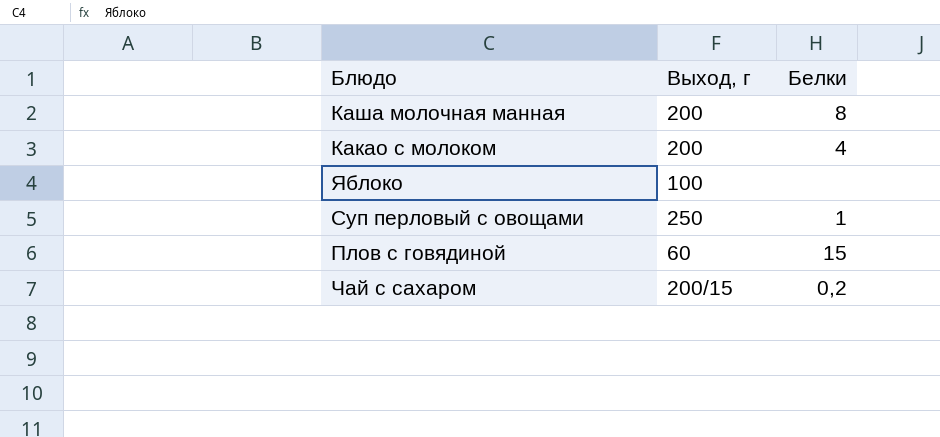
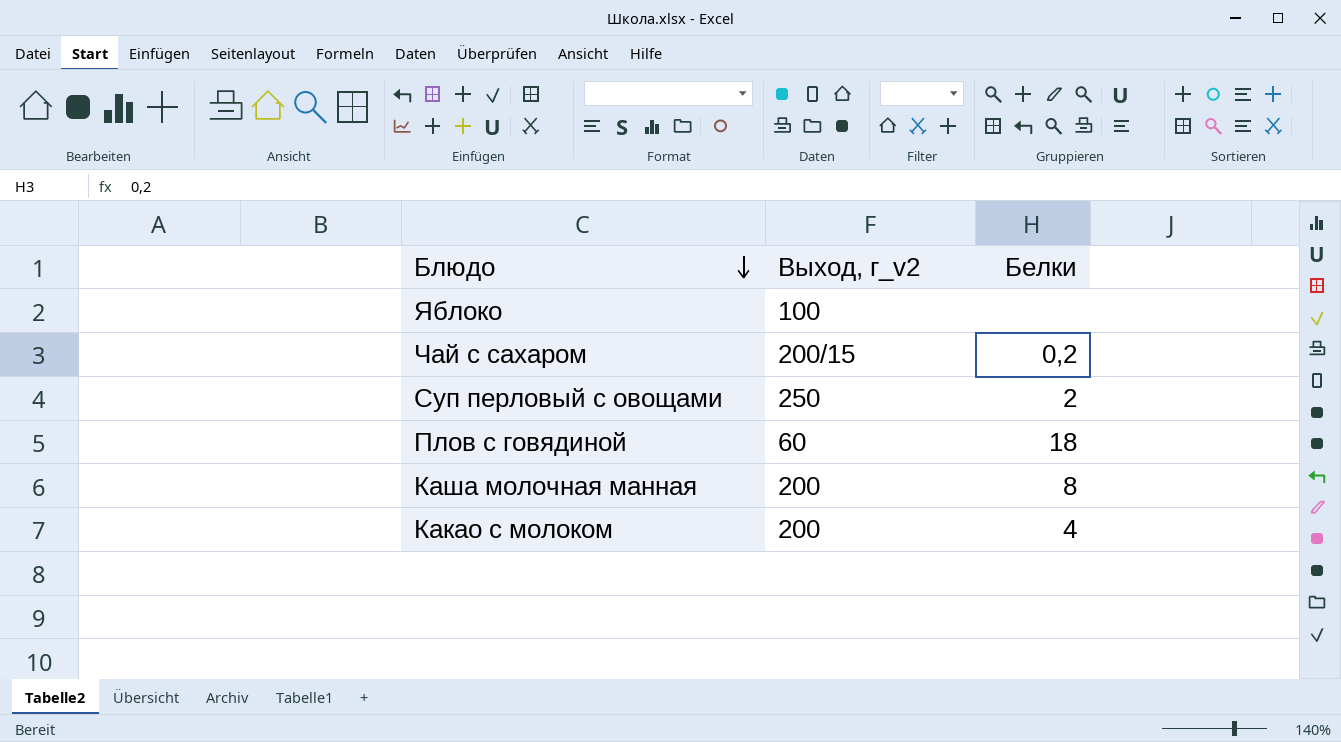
row order: none -> Блюдо descending
column name: Выход, г -> Выход, г_v2
Суп перловый с овощами | Белки: 1 -> 2
Плов с говядиной | Белки: 15 -> 18

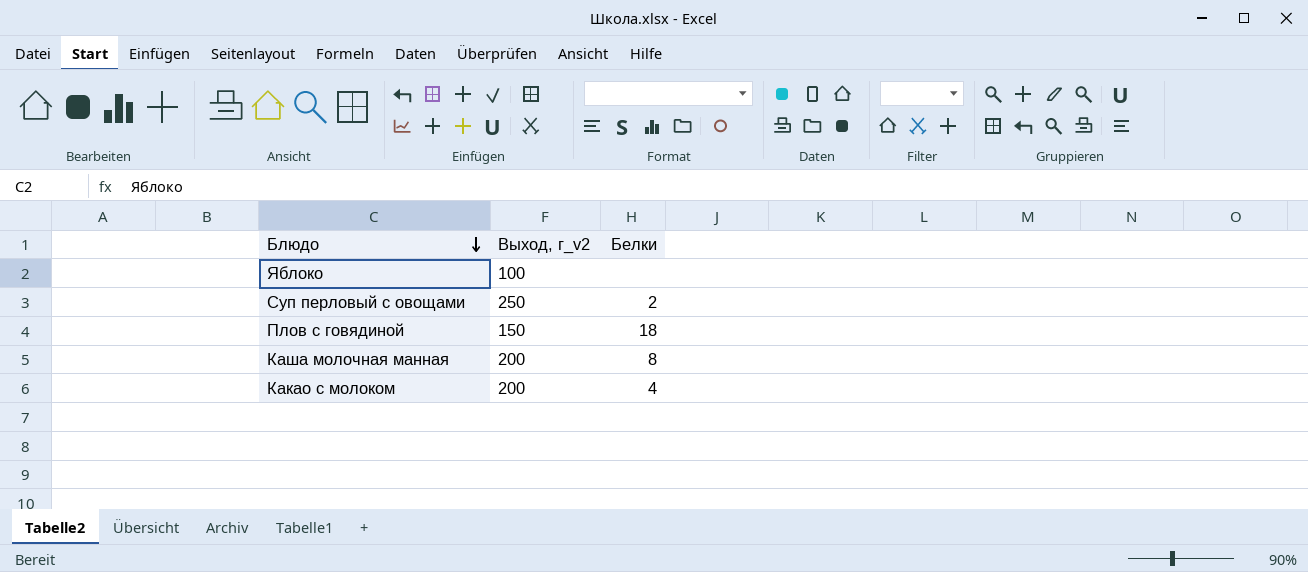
row Чай с сахаром: 200/15 | 0,2 -> none
Плов с говядиной | Выход, г_v2: 60 -> 150

